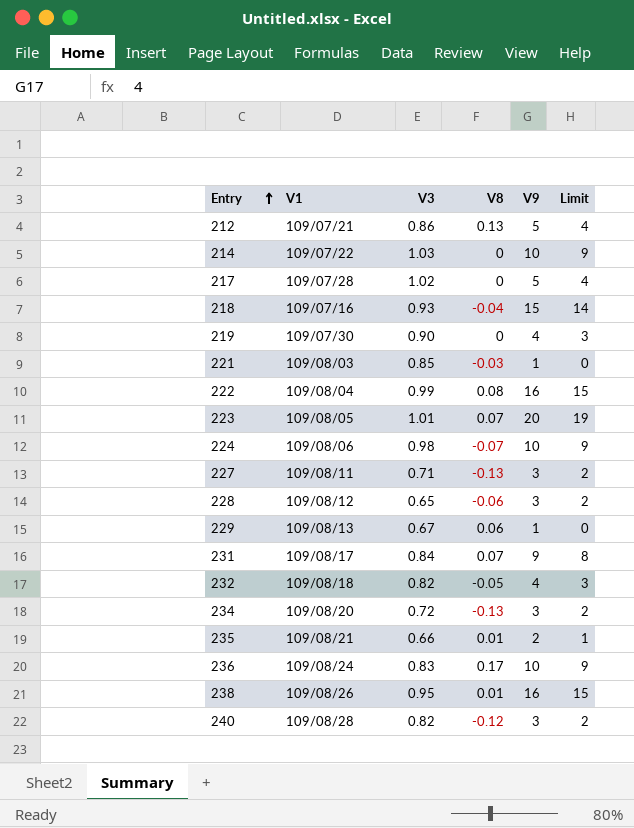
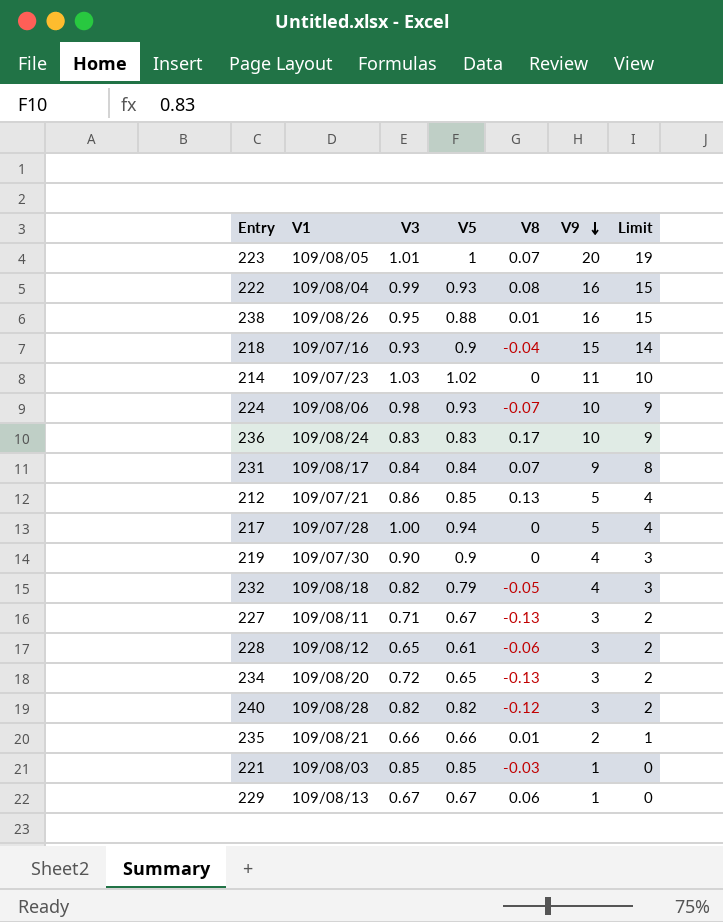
row order: Entry ascending -> V9 descending
column V5 | position: none -> 4
214 | V1: 109/07/22 -> 109/07/23
214 | V9: 10 -> 11
214 | Limit: 9 -> 10
217 | V3: 1.02 -> 1.00

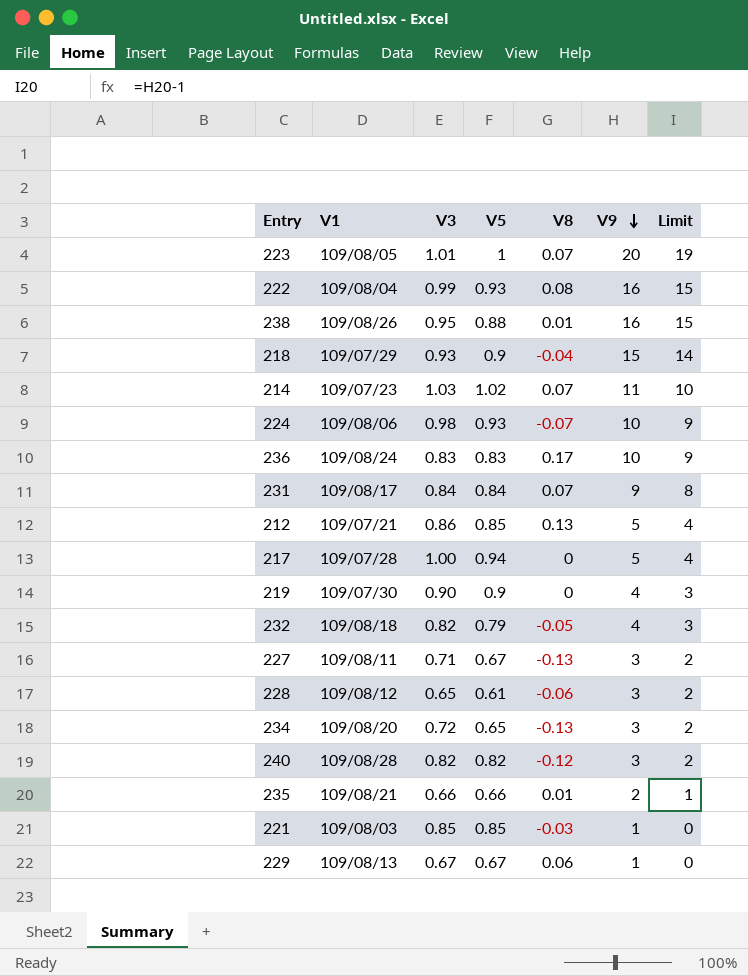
218 | V1: 109/07/16 -> 109/07/29
214 | V8: 0 -> 0.07

